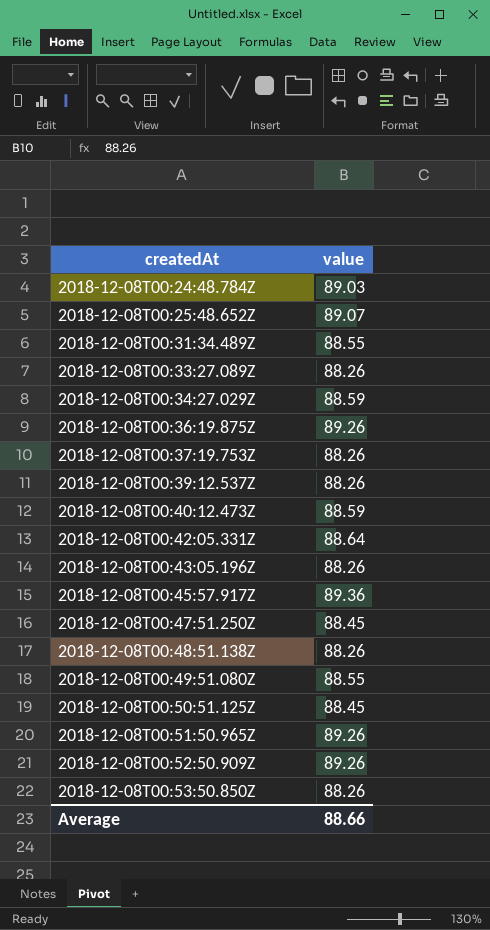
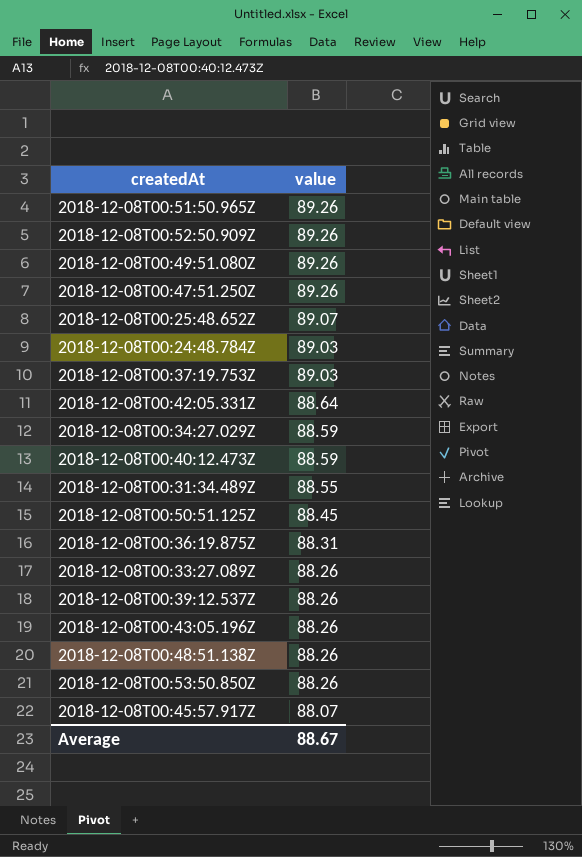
row order: createdAt ascending -> value descending
2018-12-08T00:49:51.080Z | value: 88.55 -> 89.26
2018-12-08T00:47:51.250Z | value: 88.45 -> 89.26
2018-12-08T00:37:19.753Z | value: 88.26 -> 89.03
2018-12-08T00:36:19.875Z | value: 89.26 -> 88.31
2018-12-08T00:45:57.917Z | value: 89.36 -> 88.07
Average | value: 88.66 -> 88.67

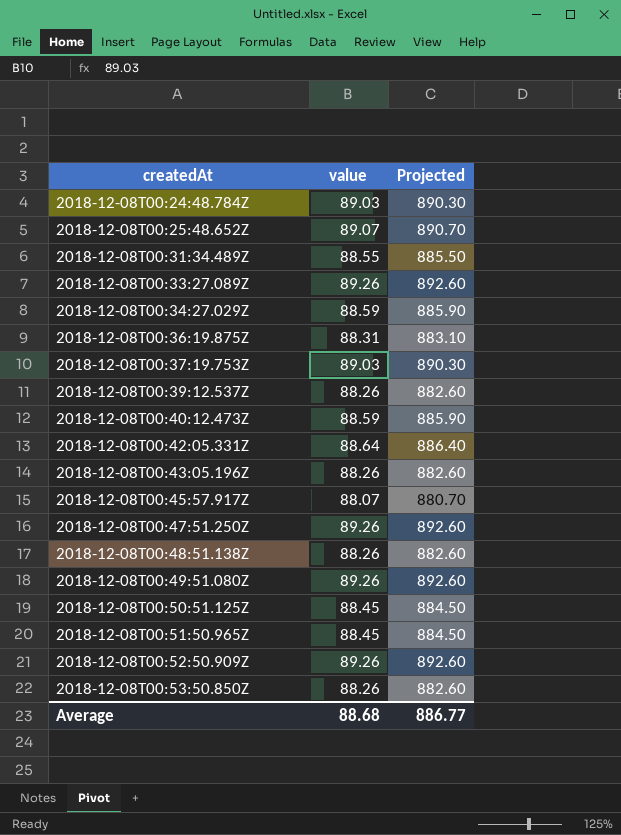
row order: value descending -> createdAt ascending
column Projected | formula: none -> [value] * 10
2018-12-08T00:33:27.089Z | value: 88.26 -> 89.26
2018-12-08T00:51:50.965Z | value: 89.26 -> 88.45
Average | value: 88.67 -> 88.68

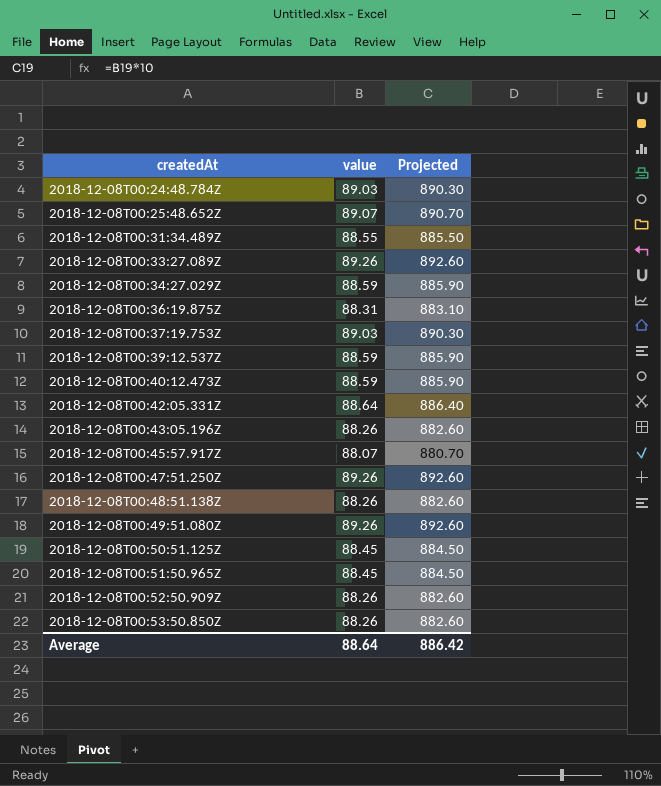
2018-12-08T00:39:12.537Z | value: 88.26 -> 88.59
2018-12-08T00:39:12.537Z | Projected: 882.60 -> 885.90
2018-12-08T00:52:50.909Z | value: 89.26 -> 88.26
2018-12-08T00:52:50.909Z | Projected: 892.60 -> 882.60
Average | value: 88.68 -> 88.64
Average | Projected: 886.77 -> 886.42

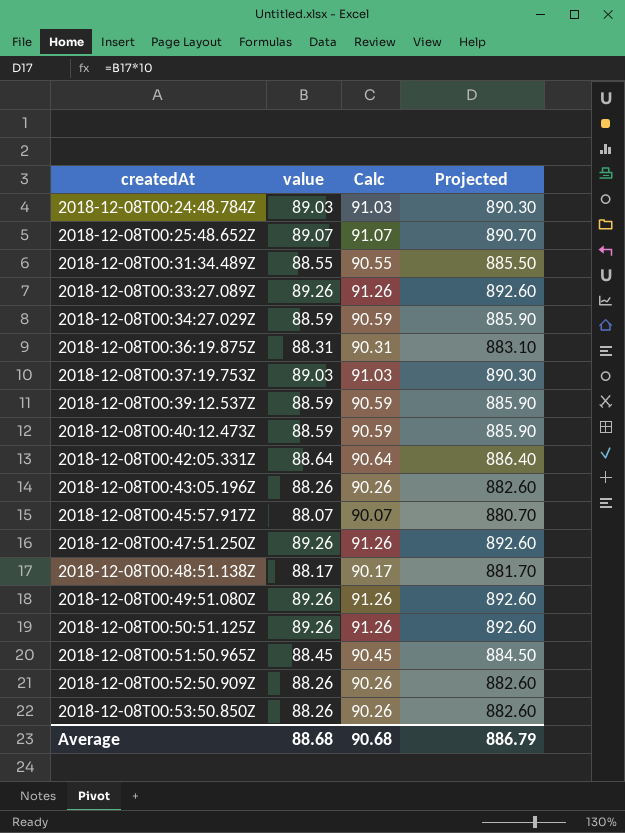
column Calc | formula: none -> [value] + 2
2018-12-08T00:48:51.138Z | value: 88.26 -> 88.17
2018-12-08T00:48:51.138Z | Projected: 882.60 -> 881.70
2018-12-08T00:50:51.125Z | value: 88.45 -> 89.26
2018-12-08T00:50:51.125Z | Projected: 884.50 -> 892.60
Average | value: 88.64 -> 88.68
Average | Projected: 886.42 -> 886.79

